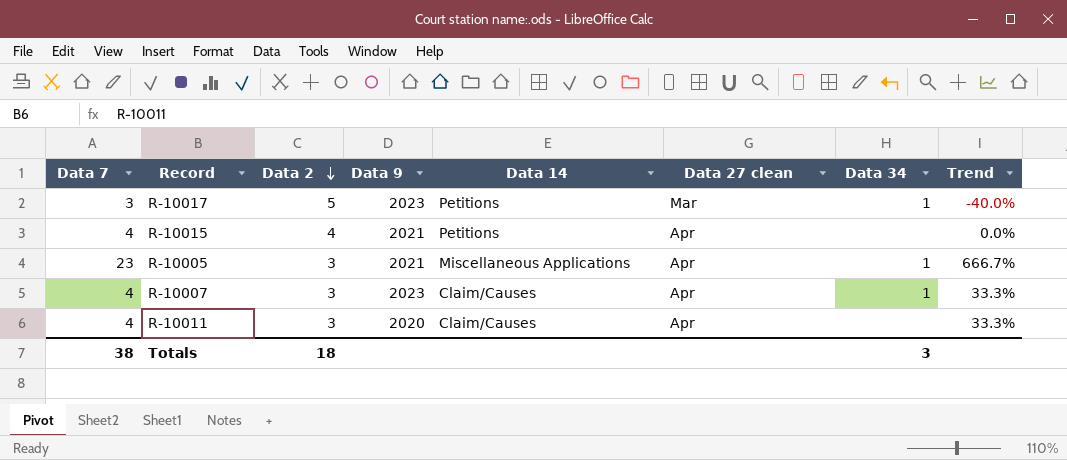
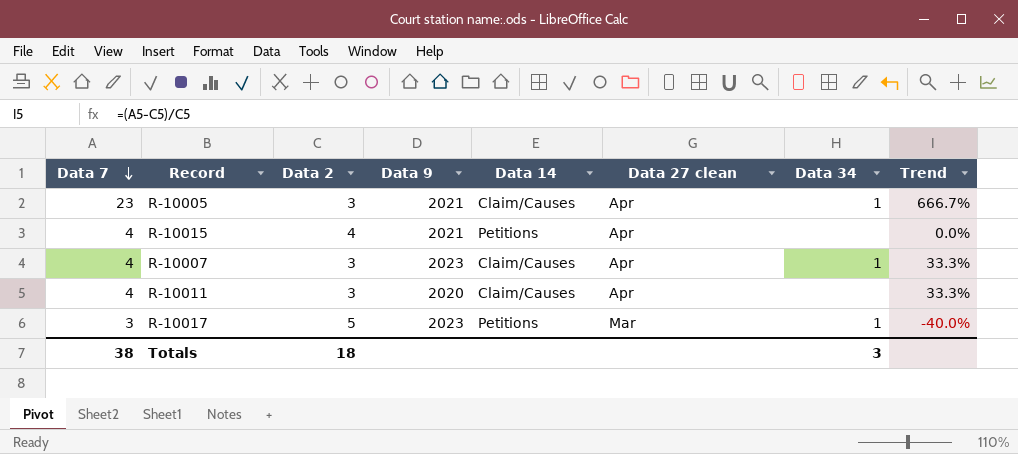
row order: Data 2 descending -> Data 7 descending
R-10005 | Data 14: Miscellaneous Applications -> Claim/Causes

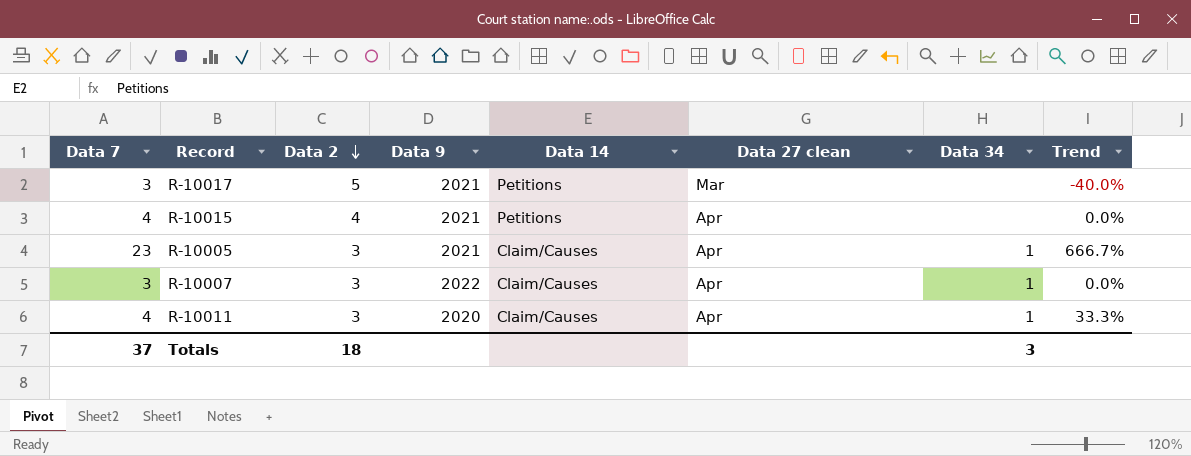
row order: Data 7 descending -> Data 2 descending
R-10017 | Data 9: 2023 -> 2021
R-10017 | Data 34: 1 -> none
R-10007 | Data 7: 4 -> 3
R-10007 | Data 9: 2023 -> 2022
R-10007 | Trend: 33.3% -> 0.0%
R-10011 | Data 34: none -> 1
Totals | Data 7: 38 -> 37

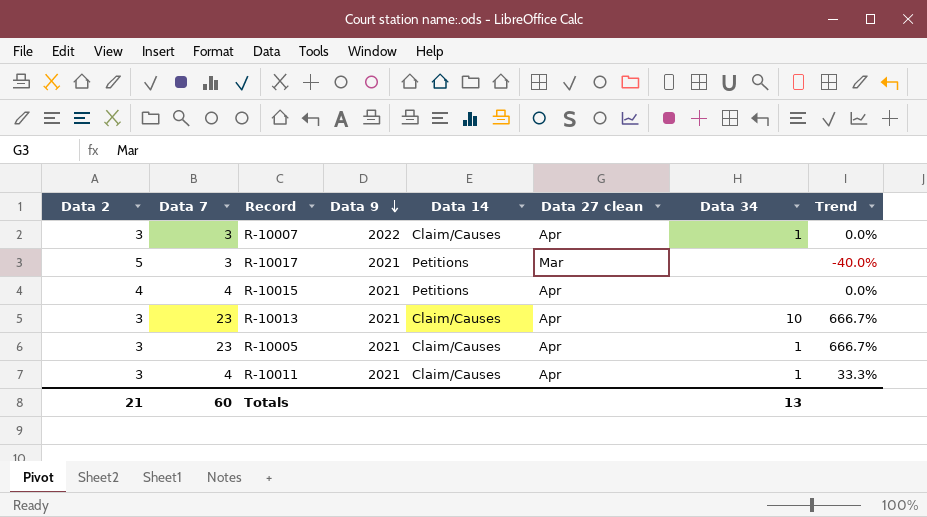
row order: Data 2 descending -> Data 9 descending
column Data 2 | position: 3 -> 1
row R-10013: none -> 3 | 23 | 2021 | Claim/Causes | Apr | 10 | 666.7%
R-10011 | Data 9: 2020 -> 2021
Totals | Data 2: 18 -> 21
Totals | Data 7: 37 -> 60
Totals | Data 34: 3 -> 13

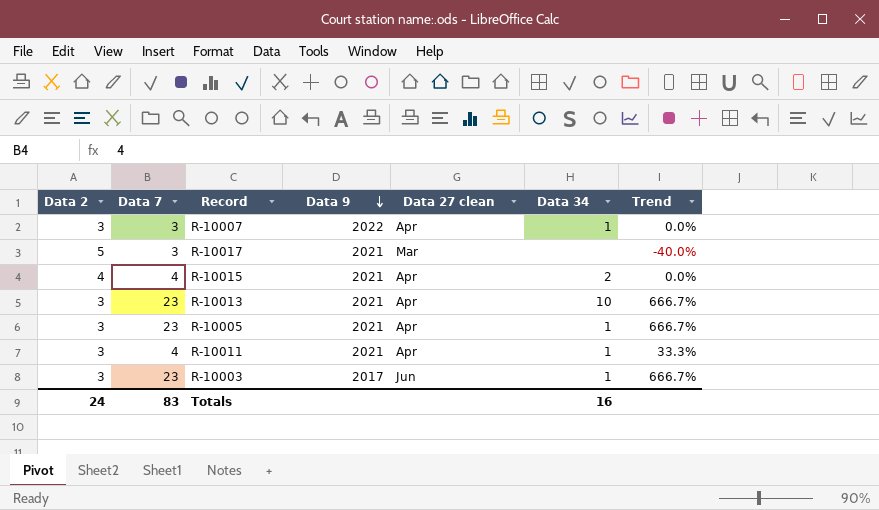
column Data 14 | position: 5 -> none
R-10015 | Data 34: none -> 2
row R-10003: none -> 3 | 23 | 2017 | Jun | 1 | 666.7%
Totals | Data 2: 21 -> 24
Totals | Data 7: 60 -> 83
Totals | Data 34: 13 -> 16

